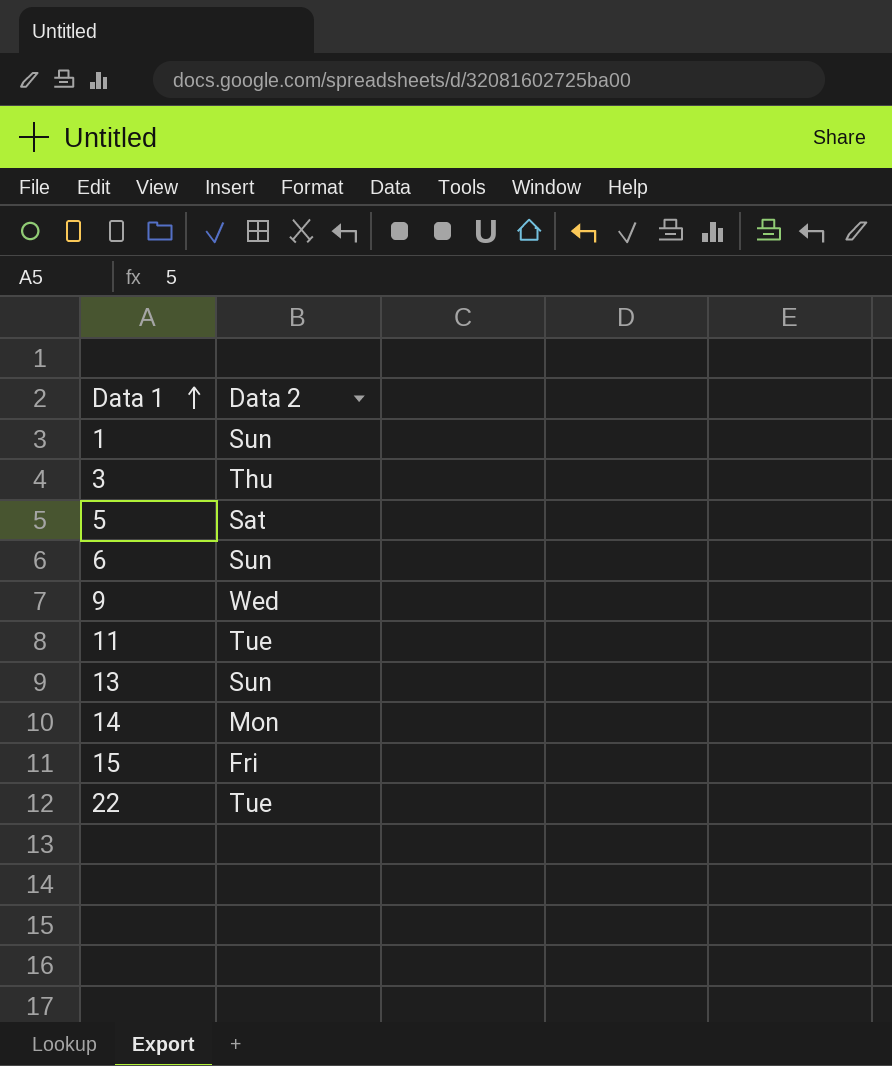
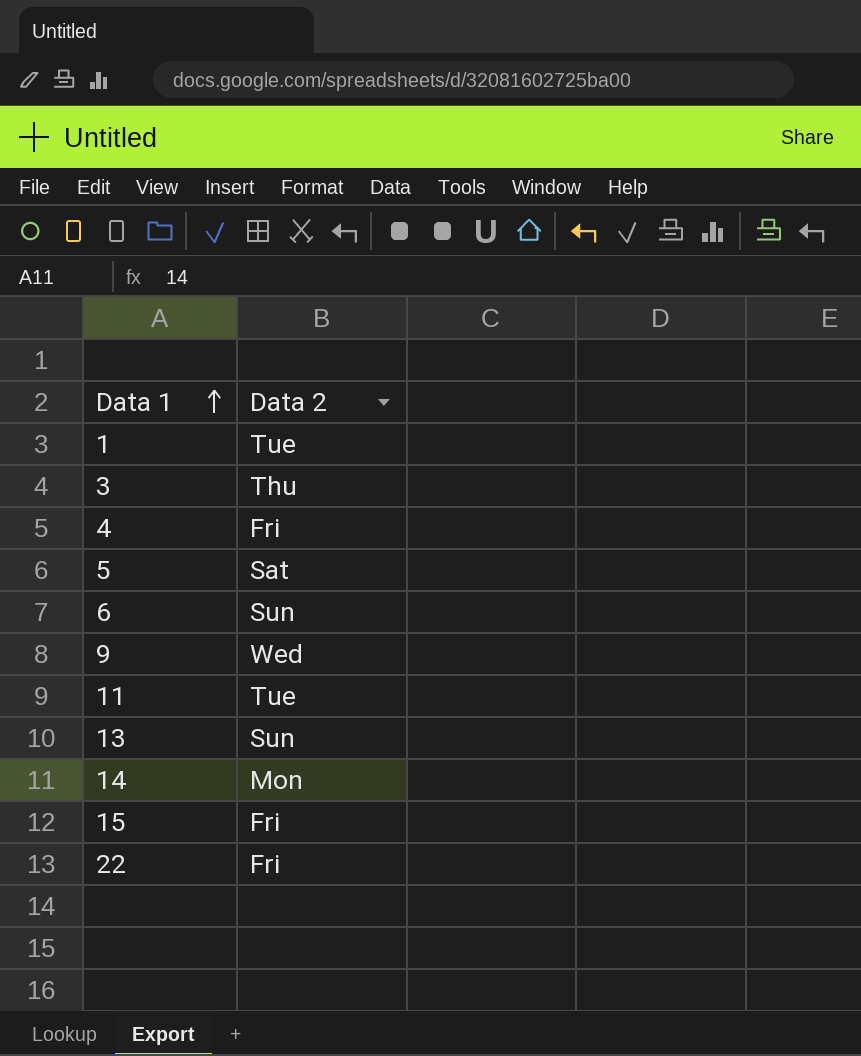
1 | Data 2: Sun -> Tue
row 4: none -> Fri
22 | Data 2: Tue -> Fri

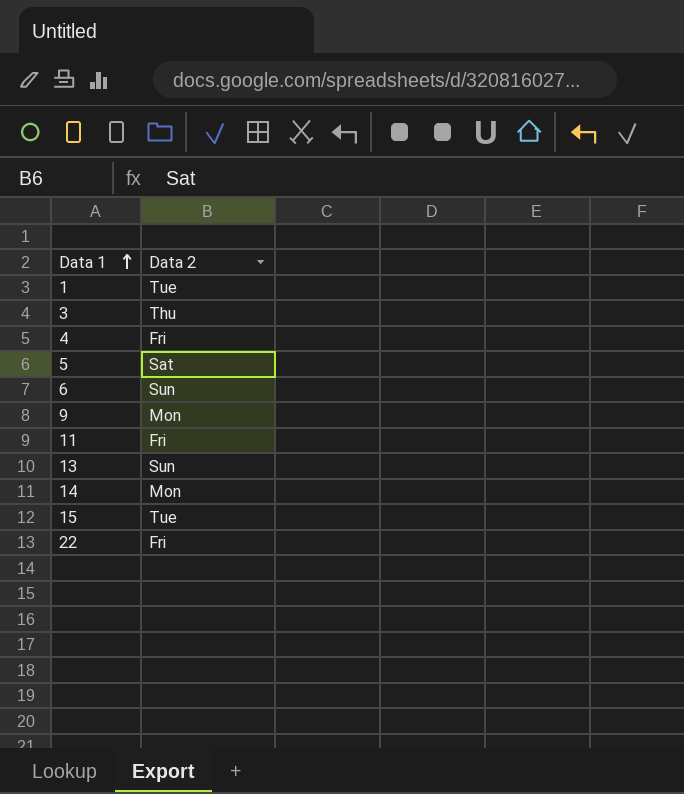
9 | Data 2: Wed -> Mon
11 | Data 2: Tue -> Fri
15 | Data 2: Fri -> Tue

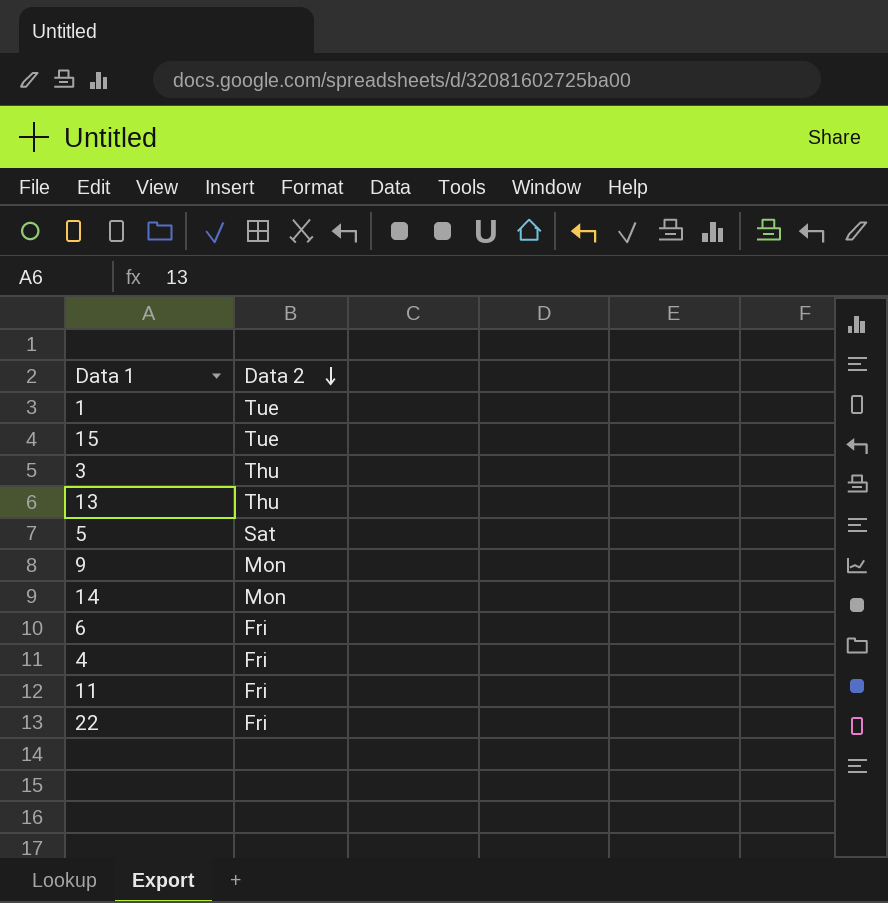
row order: Data 1 ascending -> Data 2 descending
13 | Data 2: Sun -> Thu
6 | Data 2: Sun -> Fri

